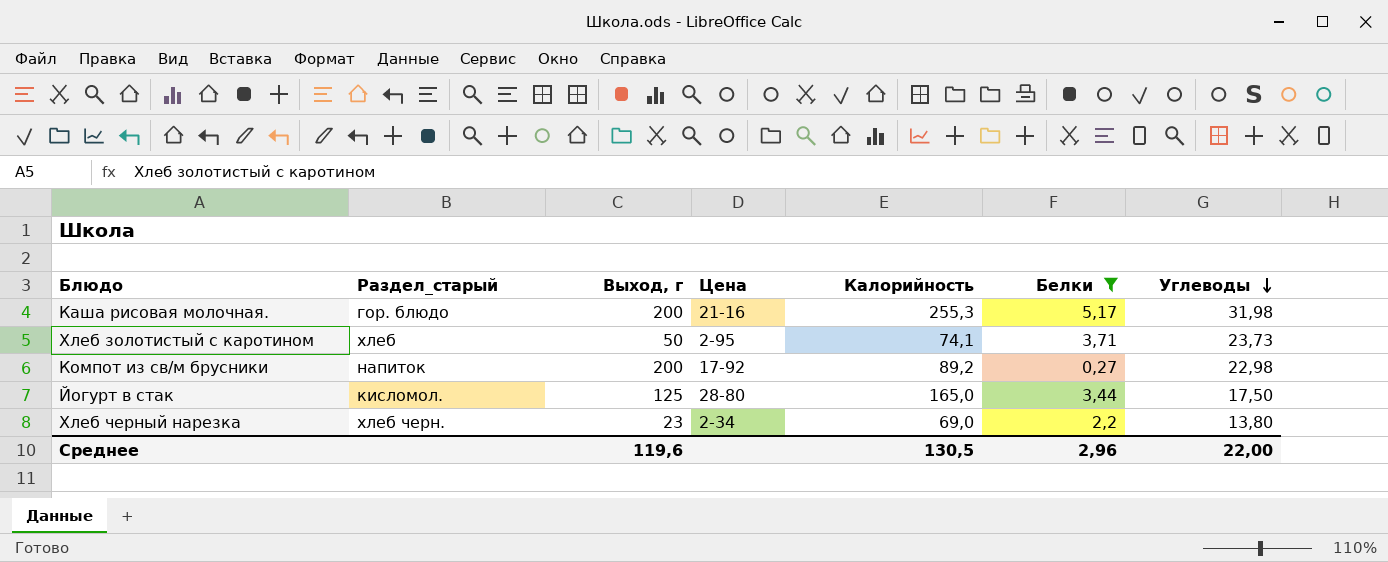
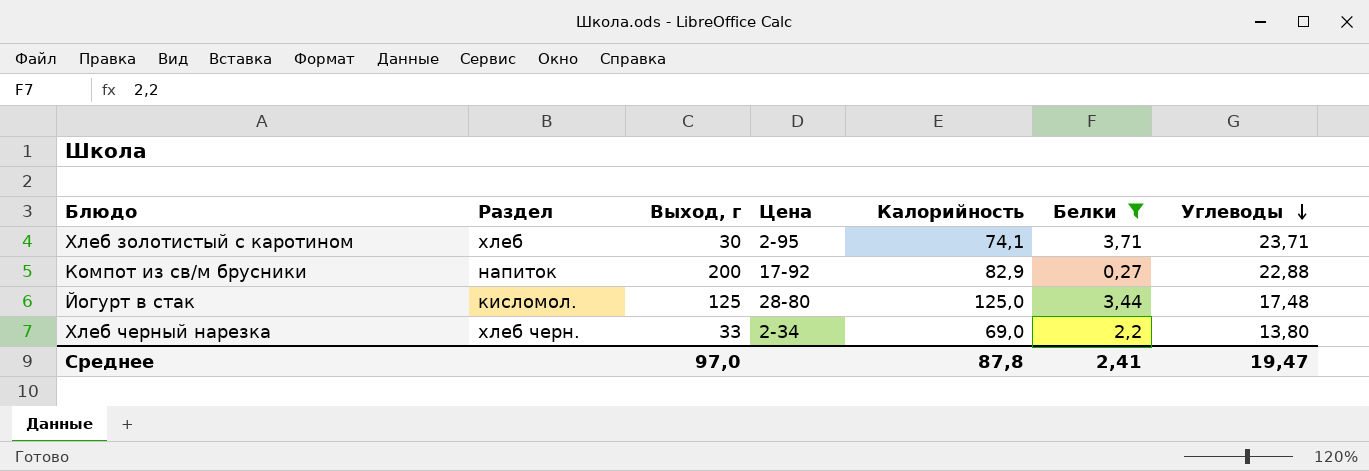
column name: Раздел_старый -> Раздел
row Каша рисовая молочная.: гор. блюдо | 200 | 21-16 | 255,3 | 5,17 | 31,98 -> none
Хлеб золотистый с каротином | Выход, г: 50 -> 30
Хлеб золотистый с каротином | Углеводы: 23,73 -> 23,71
Компот из св/м брусники | Калорийность: 89,2 -> 82,9
Компот из св/м брусники | Углеводы: 22,98 -> 22,88
Йогурт в стак | Калорийность: 165,0 -> 125,0
Йогурт в стак | Углеводы: 17,50 -> 17,48
Хлеб черный нарезка | Выход, г: 23 -> 33
Среднее | Выход, г: 119,6 -> 97,0
Среднее | Калорийность: 130,5 -> 87,8
Среднее | Белки: 2,96 -> 2,41
Среднее | Углеводы: 22,00 -> 19,47

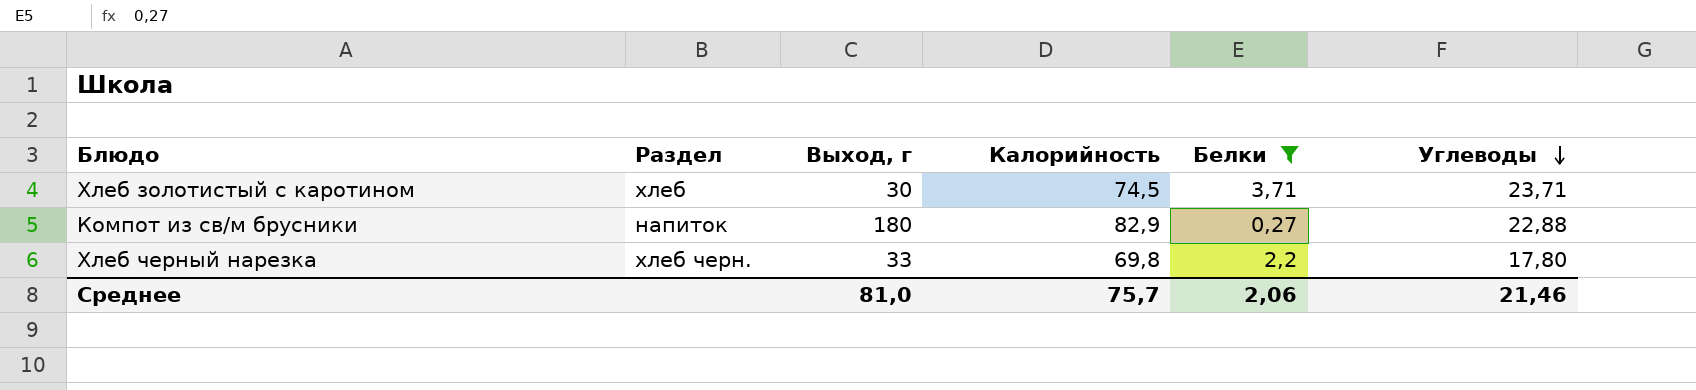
column Цена | position: 4 -> none
row Йогурт в стак: кисломол. | 125 | 28-80 | 125,0 | 3,44 | 17,48 -> none
Хлеб золотистый с каротином | Калорийность: 74,1 -> 74,5
Компот из св/м брусники | Выход, г: 200 -> 180
Хлеб черный нарезка | Калорийность: 69,0 -> 69,8
Хлеб черный нарезка | Углеводы: 13,80 -> 17,80
Среднее | Выход, г: 97,0 -> 81,0
Среднее | Калорийность: 87,8 -> 75,7
Среднее | Белки: 2,41 -> 2,06
Среднее | Углеводы: 19,47 -> 21,46

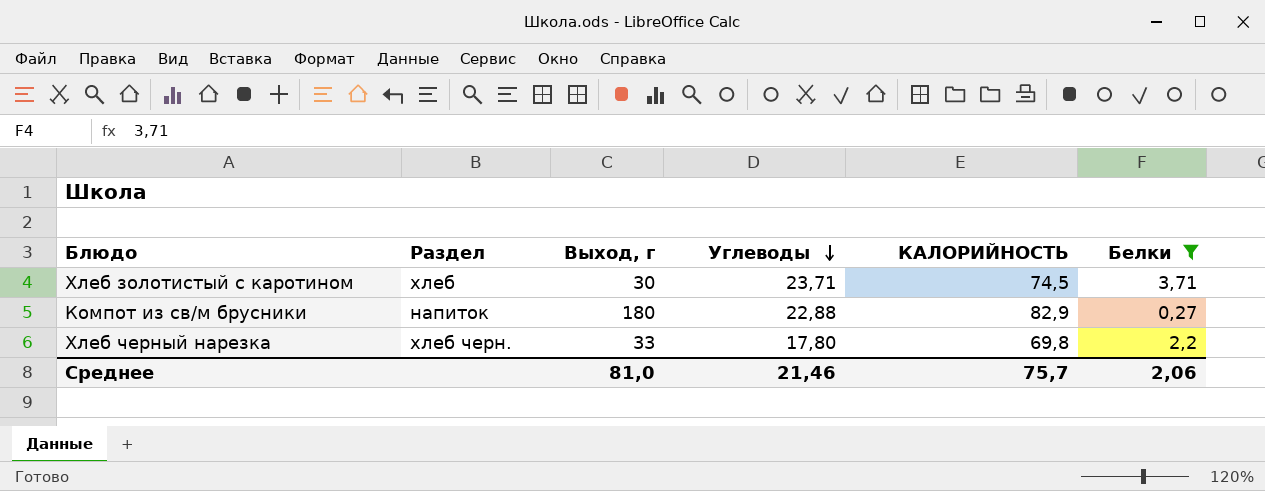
column Углеводы | position: 6 -> 4
column name: Калорийность -> КАЛОРИЙНОСТЬ

